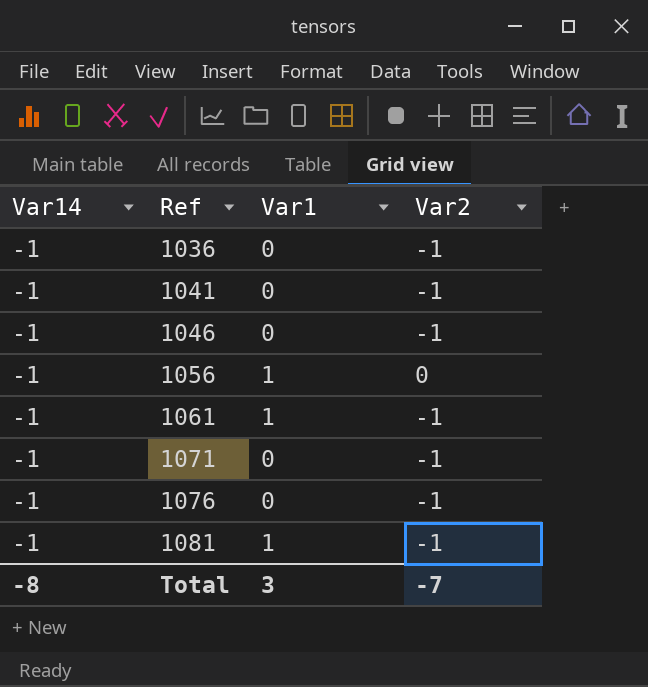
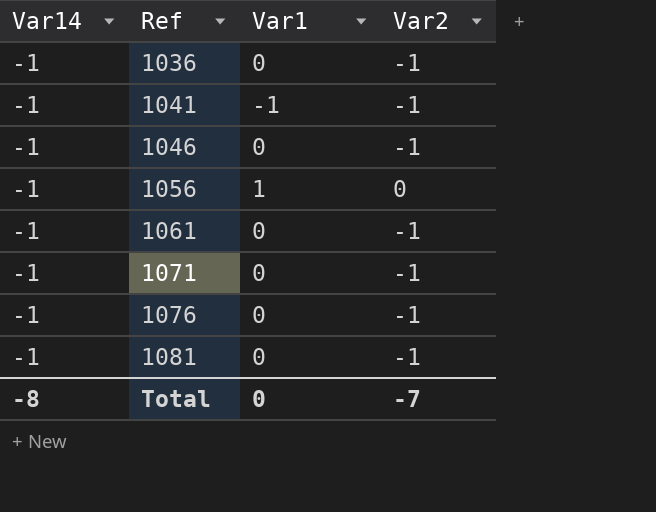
1041 | Var1: 0 -> -1
1061 | Var1: 1 -> 0
1081 | Var1: 1 -> 0
Total | Var1: 3 -> 0

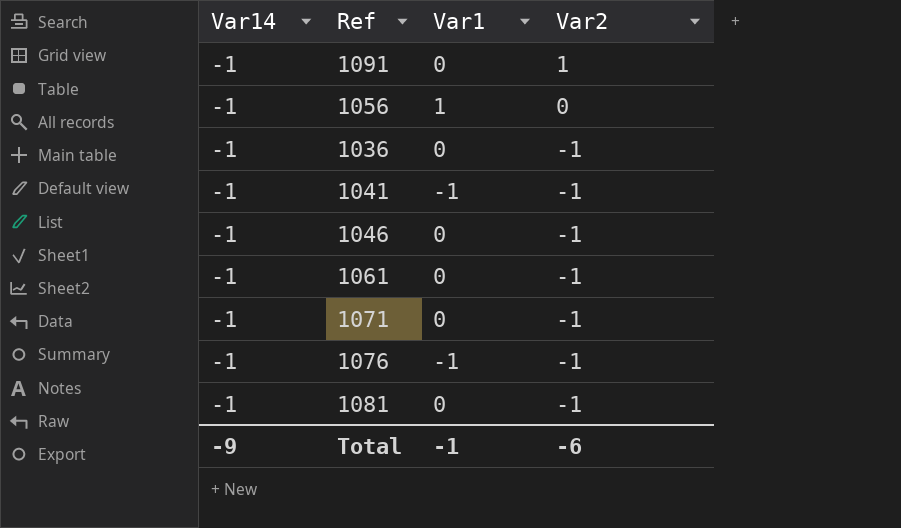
row order: Ref ascending -> Var2 descending
row 1091: none -> -1 | 0 | 1
1076 | Var1: 0 -> -1
Total | Var14: -8 -> -9
Total | Var1: 0 -> -1
Total | Var2: -7 -> -6

